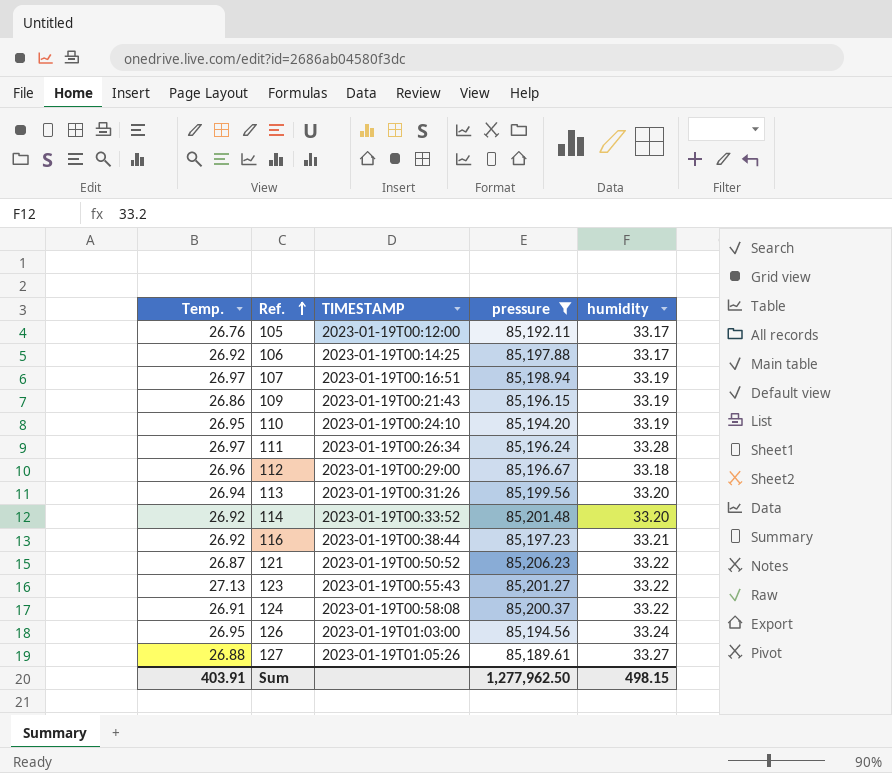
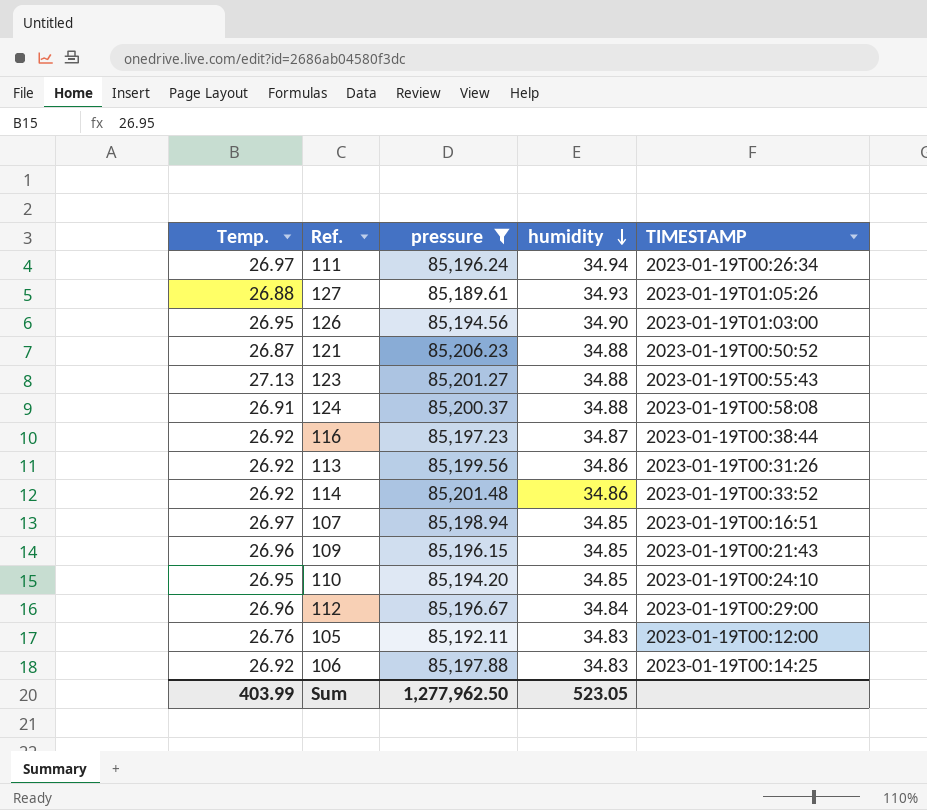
row order: Ref. ascending -> humidity descending
column TIMESTAMP | position: 3 -> 5
111 | humidity: 33.28 -> 34.94
127 | humidity: 33.27 -> 34.93
126 | humidity: 33.24 -> 34.90
121 | humidity: 33.22 -> 34.88
123 | humidity: 33.22 -> 34.88
124 | humidity: 33.22 -> 34.88
116 | humidity: 33.21 -> 34.87
113 | Temp.: 26.94 -> 26.92
113 | humidity: 33.20 -> 34.86
114 | humidity: 33.20 -> 34.86
107 | humidity: 33.19 -> 34.85
109 | Temp.: 26.86 -> 26.96
109 | humidity: 33.19 -> 34.85
110 | humidity: 33.19 -> 34.85
112 | humidity: 33.18 -> 34.84
105 | humidity: 33.17 -> 34.83
106 | humidity: 33.17 -> 34.83
Sum | Temp.: 403.91 -> 403.99
Sum | humidity: 498.15 -> 523.05

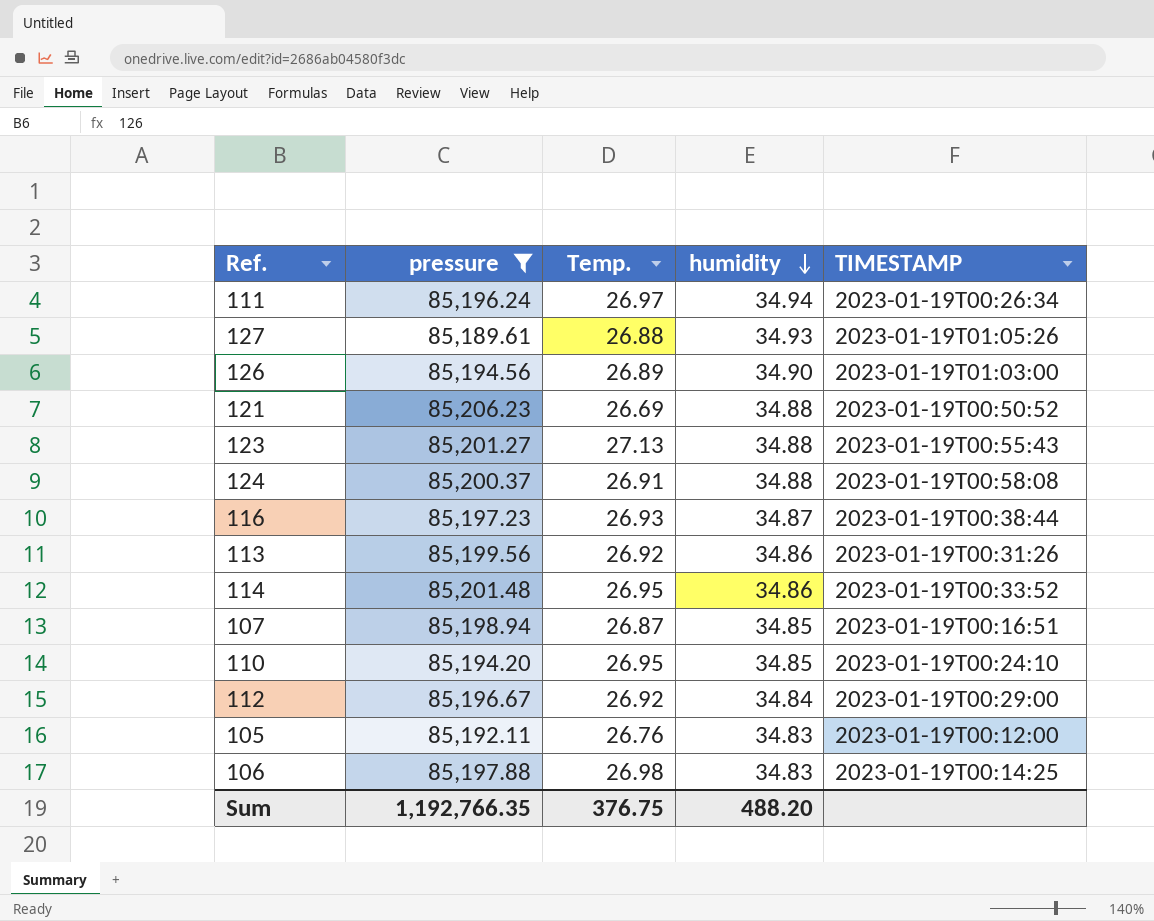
column Temp. | position: 1 -> 3
row 109: 26.96 | 85,196.15 | 34.85 | 2023-01-19T00:21:43 -> none
126 | Temp.: 26.95 -> 26.89
121 | Temp.: 26.87 -> 26.69
116 | Temp.: 26.92 -> 26.93
114 | Temp.: 26.92 -> 26.95
107 | Temp.: 26.97 -> 26.87
112 | Temp.: 26.96 -> 26.92
106 | Temp.: 26.92 -> 26.98
Sum | pressure: 1,277,962.50 -> 1,192,766.35
Sum | Temp.: 403.99 -> 376.75
Sum | humidity: 523.05 -> 488.20

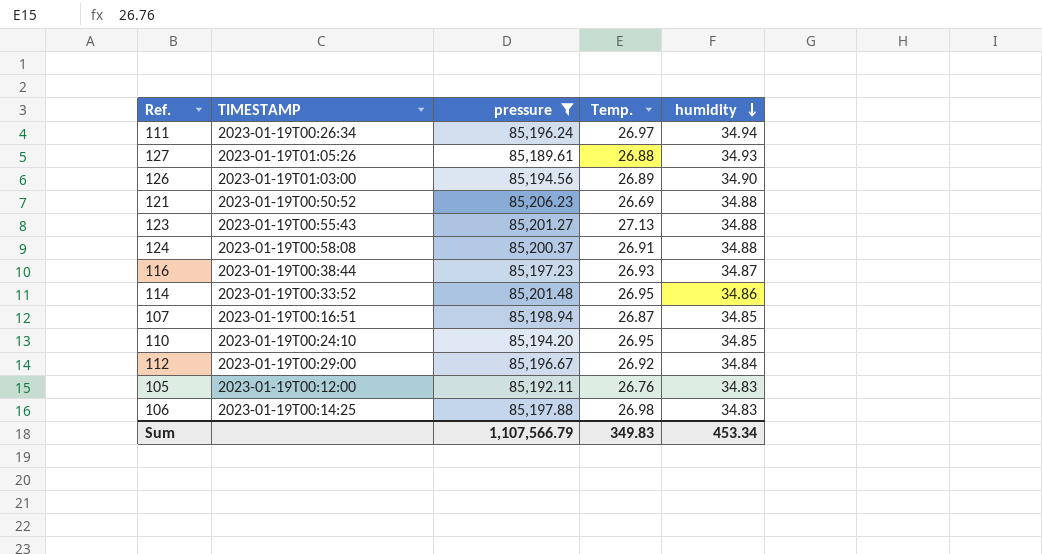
column TIMESTAMP | position: 5 -> 2
row 113: 85,199.56 | 26.92 | 34.86 | 2023-01-19T00:31:26 -> none
Sum | pressure: 1,192,766.35 -> 1,107,566.79
Sum | Temp.: 376.75 -> 349.83
Sum | humidity: 488.20 -> 453.34

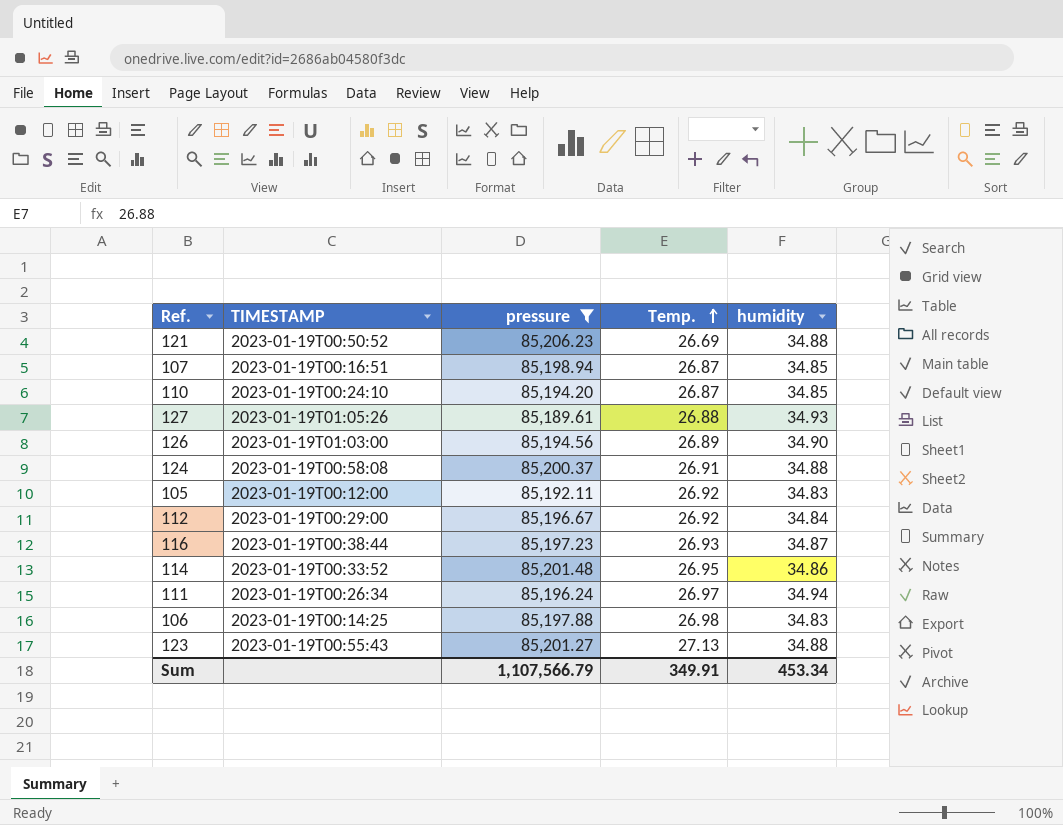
row order: humidity descending -> Temp. ascending
110 | Temp.: 26.95 -> 26.87
105 | Temp.: 26.76 -> 26.92
Sum | Temp.: 349.83 -> 349.91

